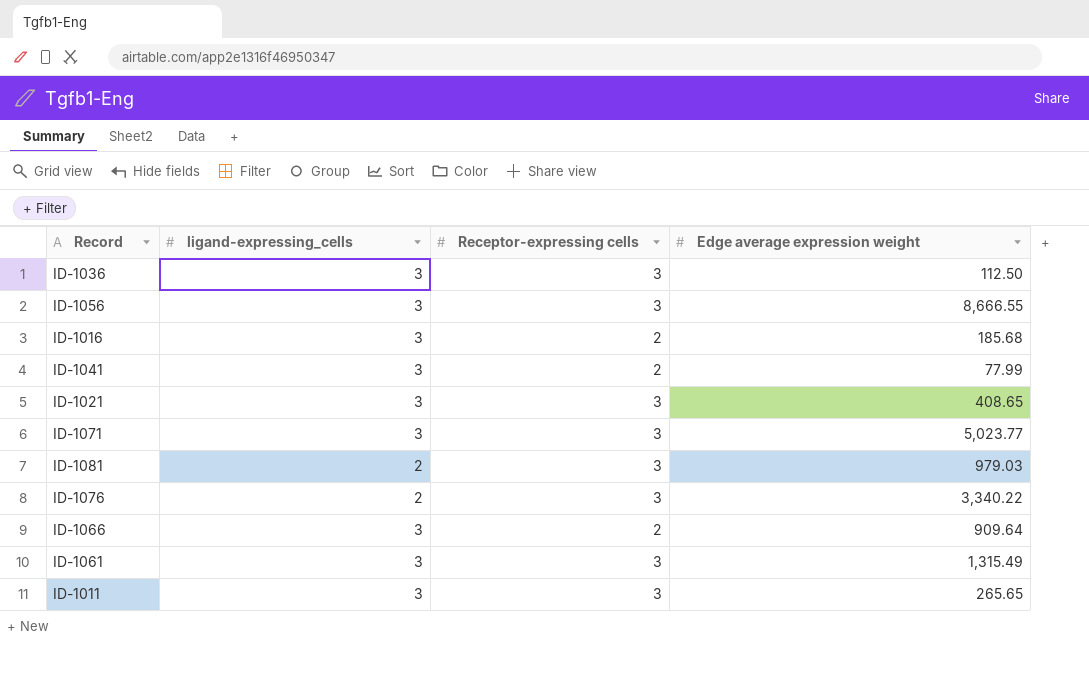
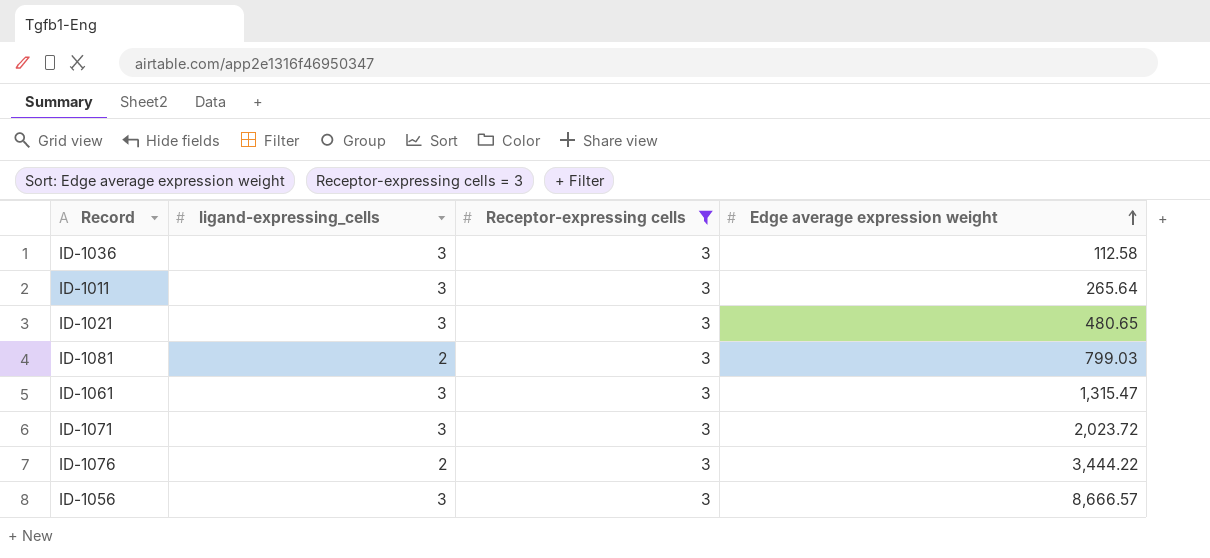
filter: none -> Receptor-expressing cells = 3
row order: none -> Edge average expression weight ascending
ID-1036 | Edge average expression weight: 112.50 -> 112.58
ID-1011 | Edge average expression weight: 265.65 -> 265.64
ID-1021 | Edge average expression weight: 408.65 -> 480.65
ID-1081 | Edge average expression weight: 979.03 -> 799.03
ID-1061 | Edge average expression weight: 1,315.49 -> 1,315.47
ID-1071 | Edge average expression weight: 5,023.77 -> 2,023.72
ID-1076 | Edge average expression weight: 3,340.22 -> 3,444.22
ID-1056 | Edge average expression weight: 8,666.55 -> 8,666.57

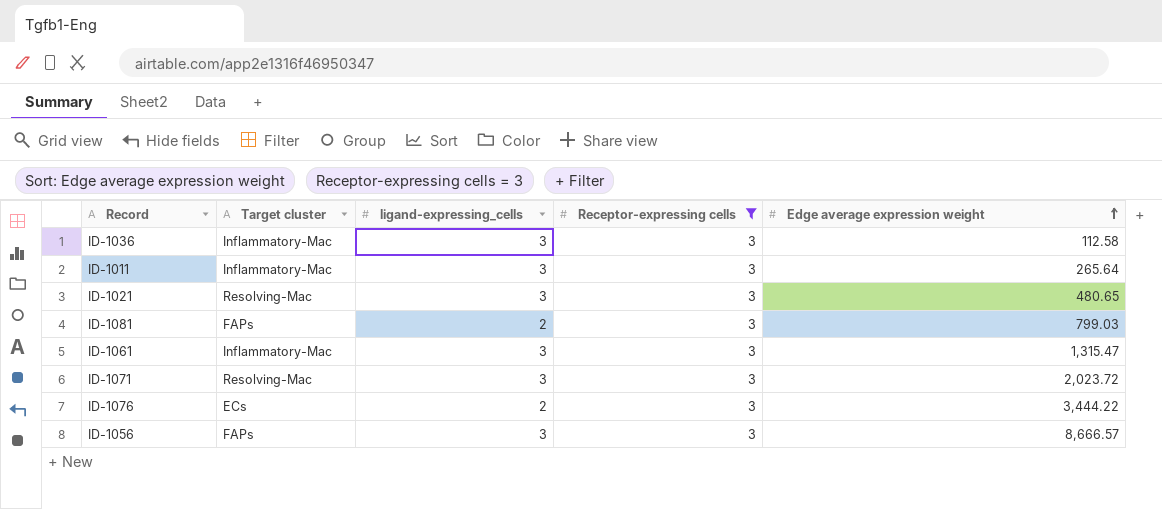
column Target cluster | position: none -> 2

